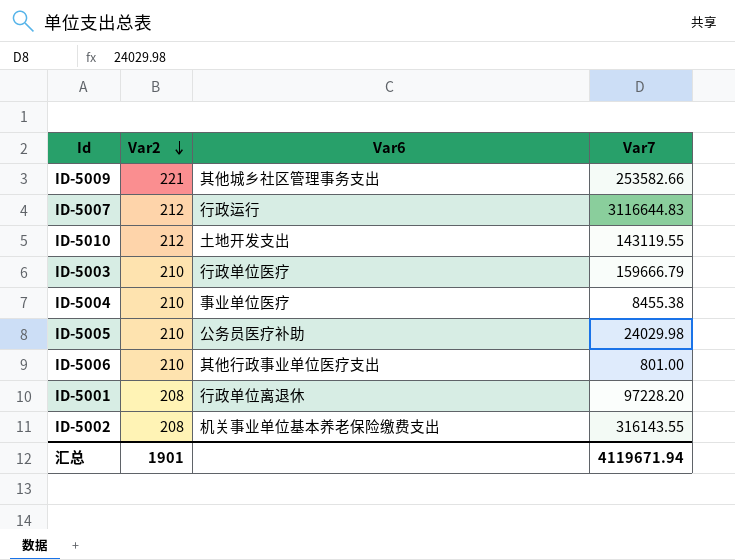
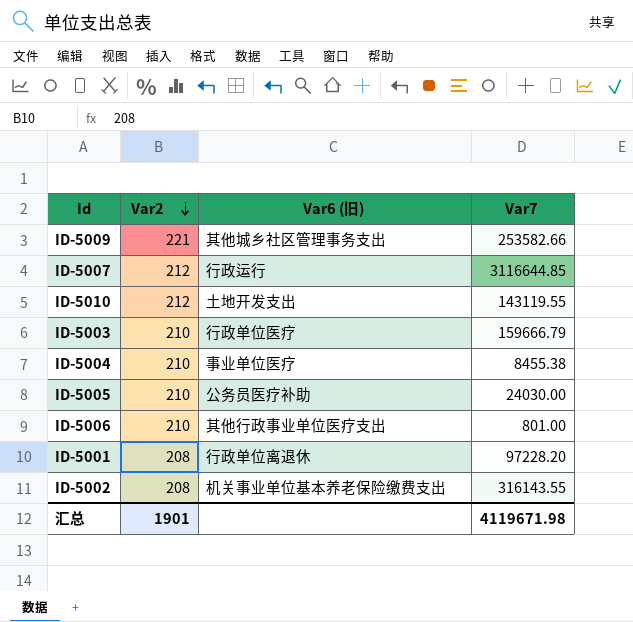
column name: Var6 -> Var6 (旧)
ID-5007 | Var7: 3116644.83 -> 3116644.85
ID-5005 | Var7: 24029.98 -> 24030.00
汇总 | Var7: 4119671.94 -> 4119671.98

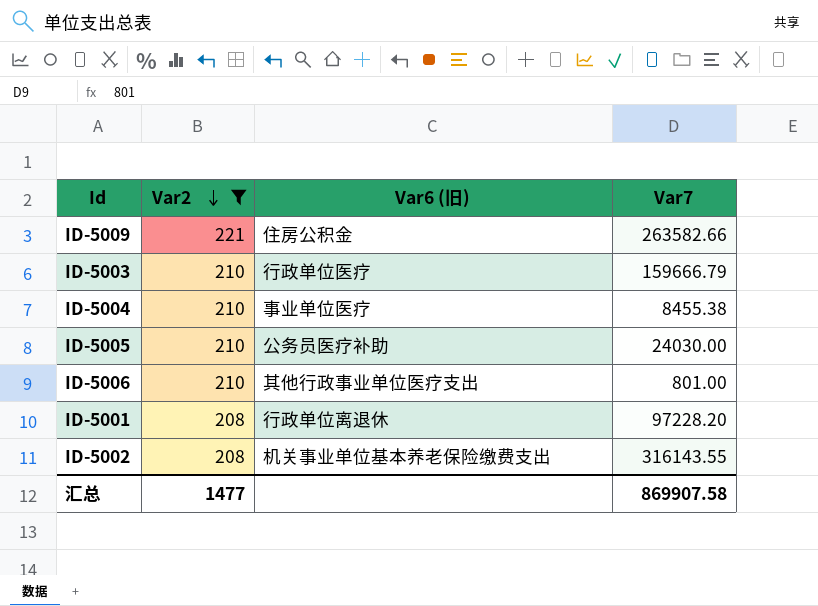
filter: none -> Var2 != 212
ID-5009 | Var6 (旧): 其他城乡社区管理事务支出 -> 住房公积金
ID-5009 | Var7: 253582.66 -> 263582.66
汇总 | Var2: 1901 -> 1477
汇总 | Var7: 4119671.98 -> 869907.58

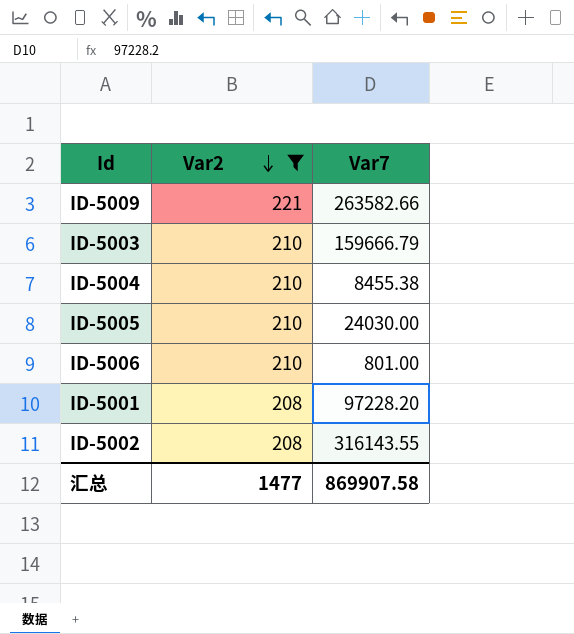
column Var6 (旧) | position: 3 -> none

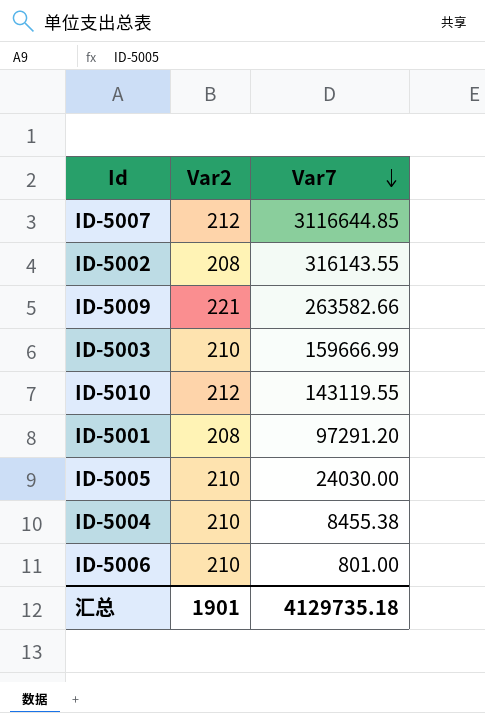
filter: Var2 != 212 -> none
row order: Var2 descending -> Var7 descending
ID-5003 | Var7: 159666.79 -> 159666.99
ID-5001 | Var7: 97228.20 -> 97291.20
汇总 | Var2: 1477 -> 1901
汇总 | Var7: 869907.58 -> 4129735.18

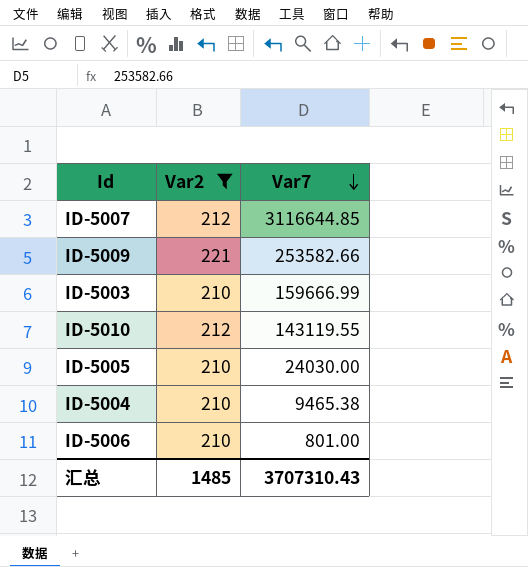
filter: none -> Var2 != 208
ID-5009 | Var7: 263582.66 -> 253582.66
ID-5004 | Var7: 8455.38 -> 9465.38
汇总 | Var2: 1901 -> 1485
汇总 | Var7: 4129735.18 -> 3707310.43

